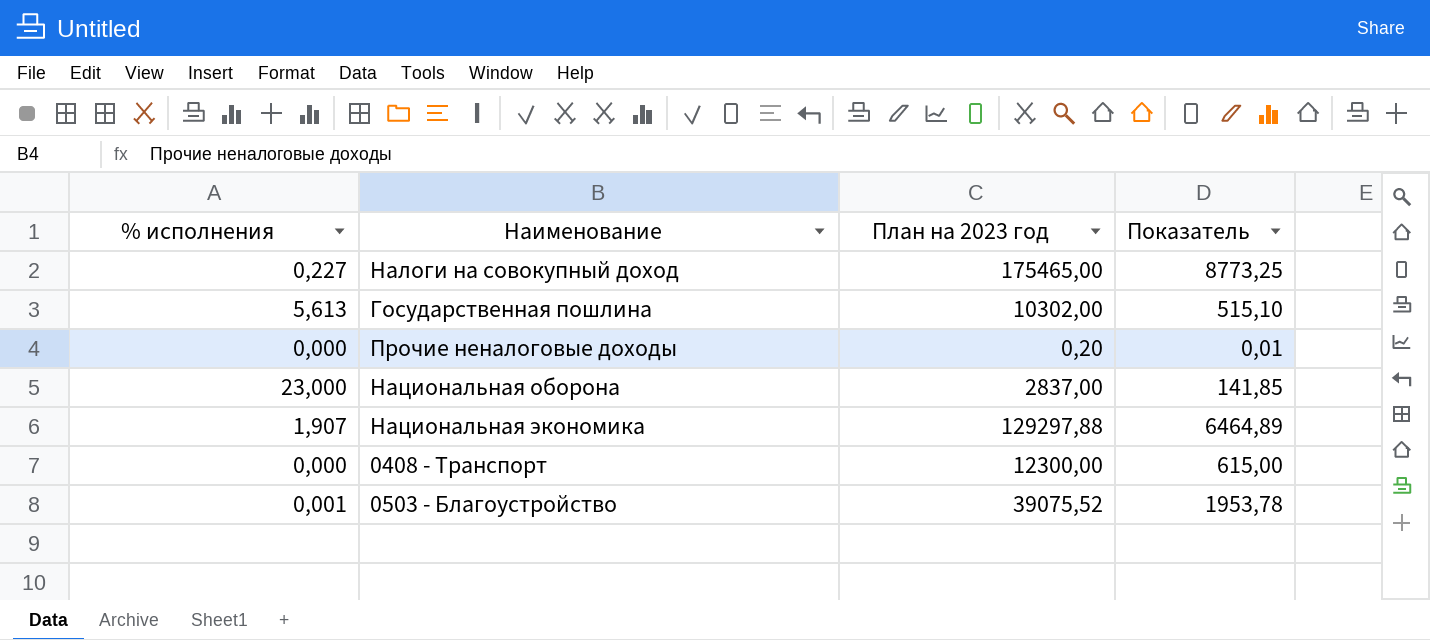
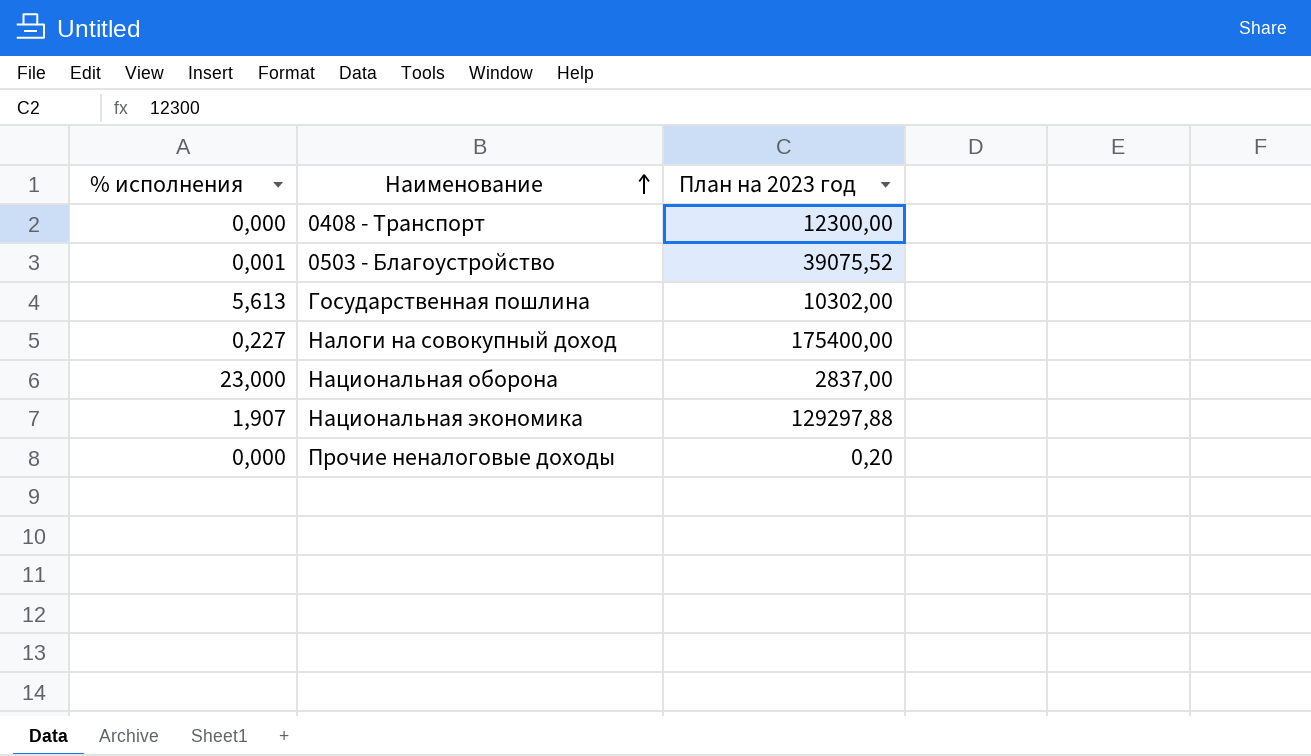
row order: none -> Наименование ascending
column Показатель | formula: [План на 2023 год] * 0,05 -> none
Налоги на совокупный доход | План на 2023 год: 175465,00 -> 175400,00

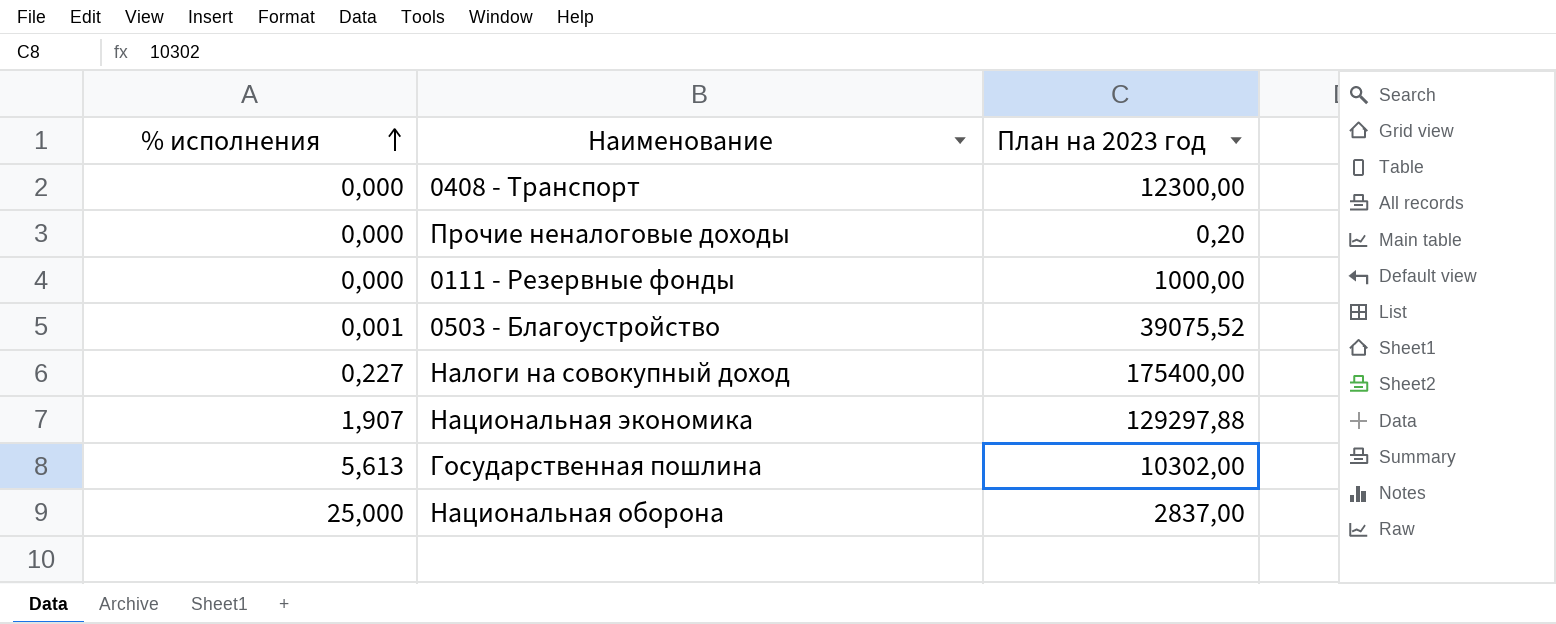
row order: Наименование ascending -> % исполнения ascending
row 0111 - Резервные фонды: none -> 0,000 | 1000,00
Национальная оборона | % исполнения: 23,000 -> 25,000

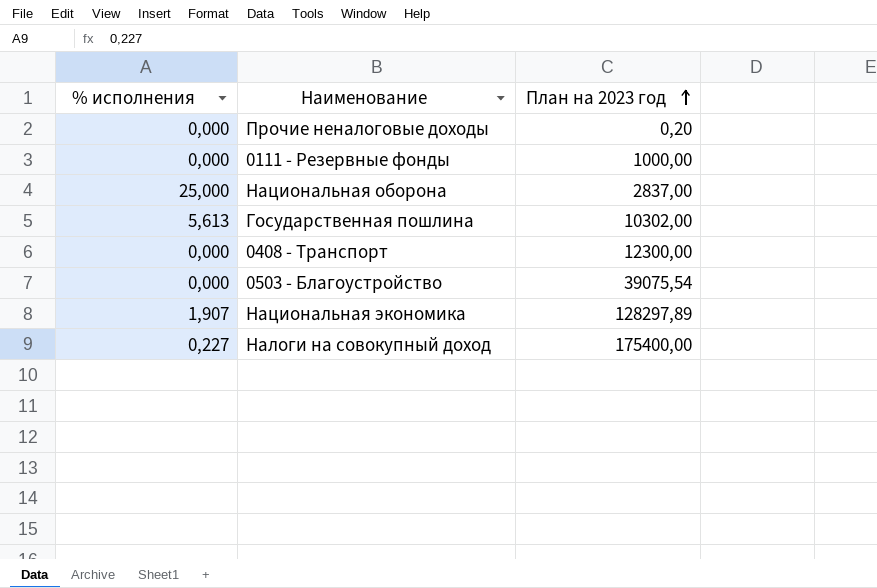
row order: % исполнения ascending -> План на 2023 год ascending
0503 - Благоустройство | % исполнения: 0,001 -> 0,000
0503 - Благоустройство | План на 2023 год: 39075,52 -> 39075,54
Национальная экономика | План на 2023 год: 129297,88 -> 128297,89

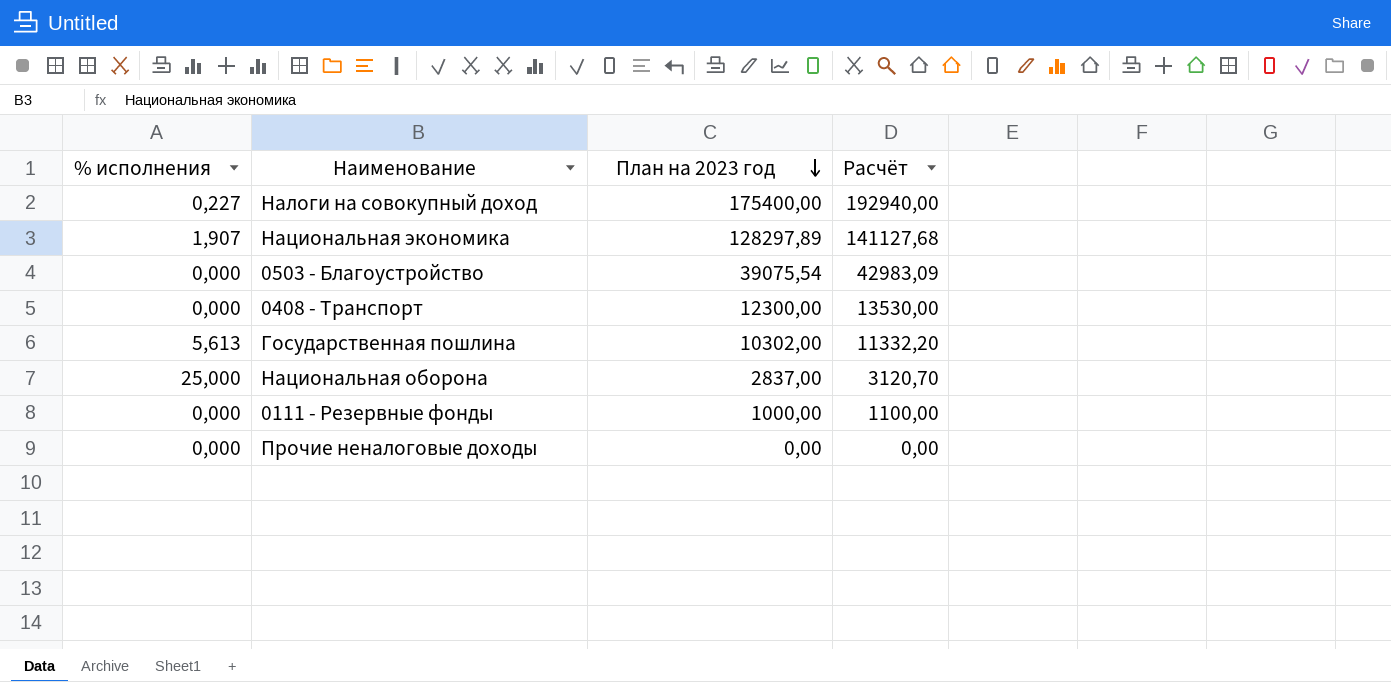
row order: План на 2023 год ascending -> План на 2023 год descending
column Расчёт | formula: none -> [План на 2023 год] * 1,1
Прочие неналоговые доходы | План на 2023 год: 0,20 -> 0,00

